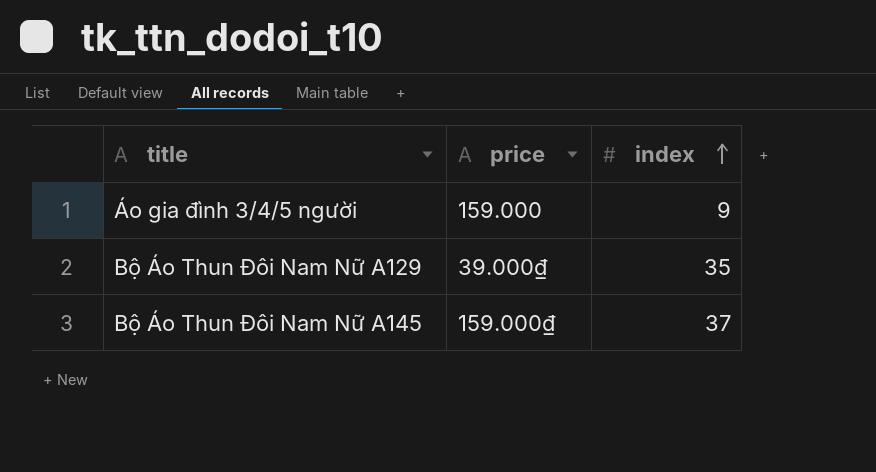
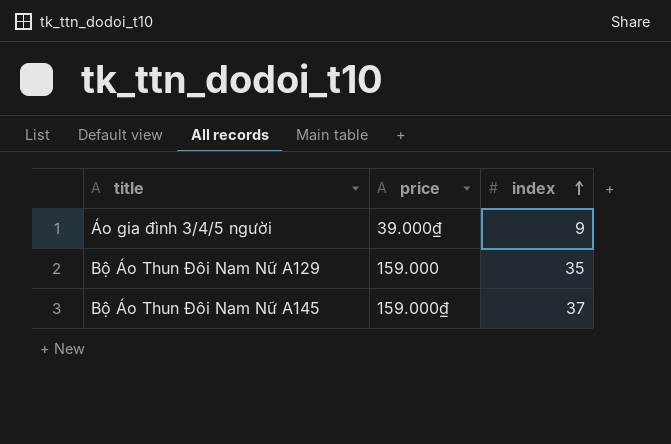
Áo gia đình 3/4/5 người | price: 159.000 -> 39.000₫
Bộ Áo Thun Đôi Nam Nữ A129 | price: 39.000₫ -> 159.000

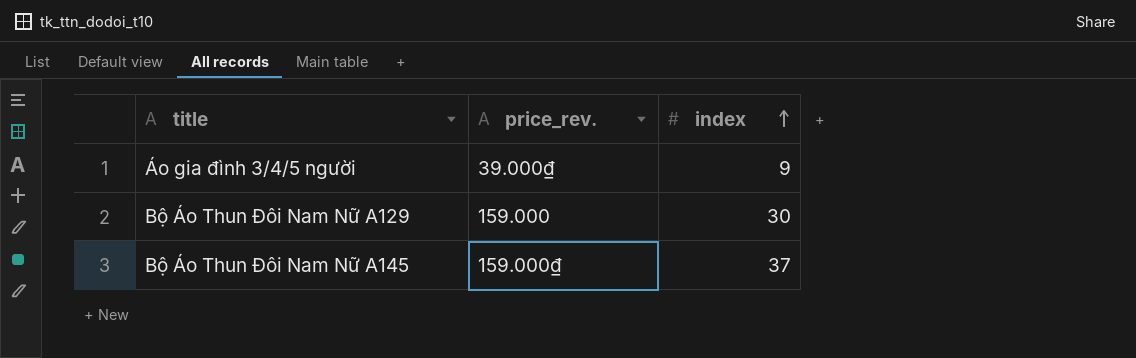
column name: price -> price_rev.
Bộ Áo Thun Đôi Nam Nữ A129 | index: 35 -> 30

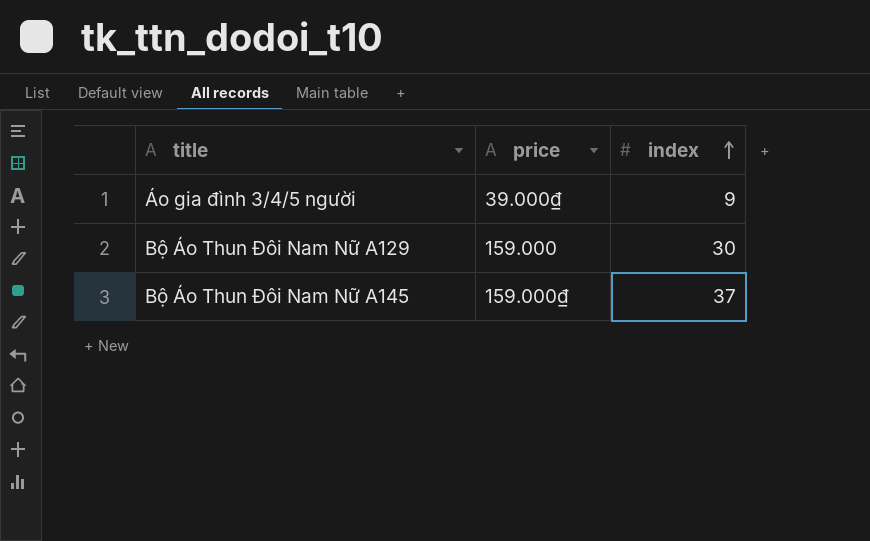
column name: price_rev. -> price

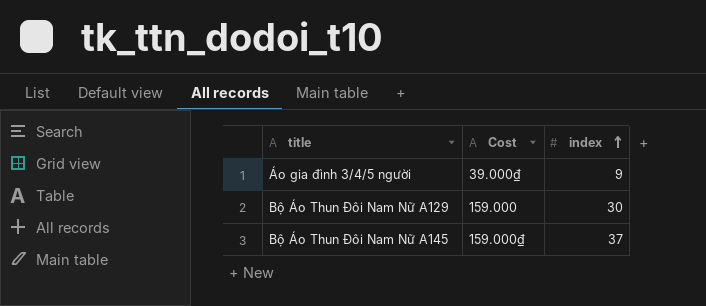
column name: price -> Cost

